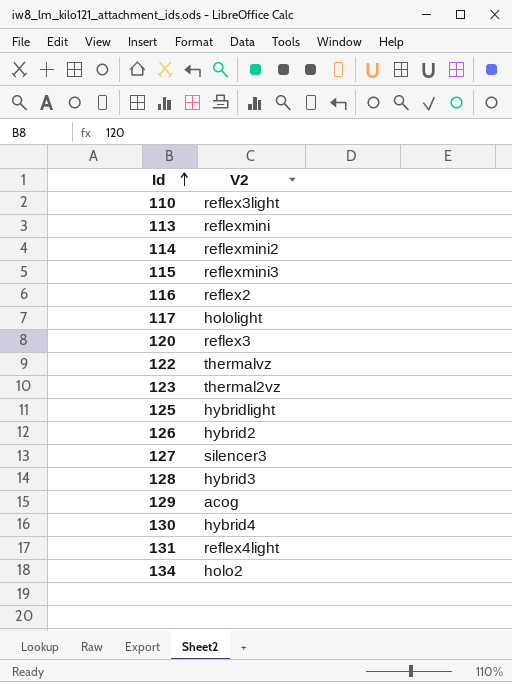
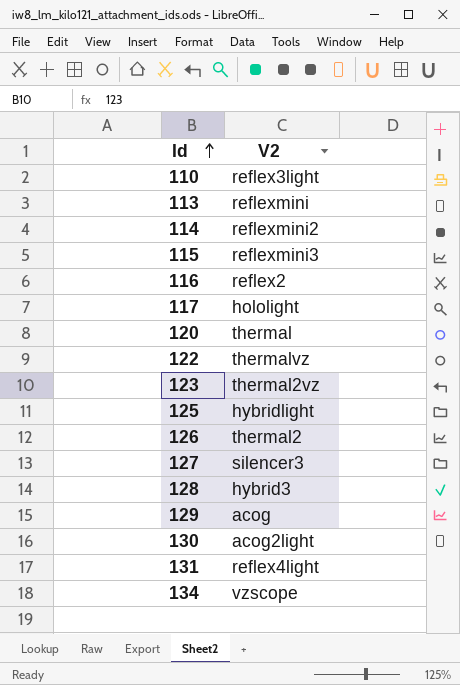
120 | V2: reflex3 -> thermal
126 | V2: hybrid2 -> thermal2
130 | V2: hybrid4 -> acog2light
134 | V2: holo2 -> vzscope

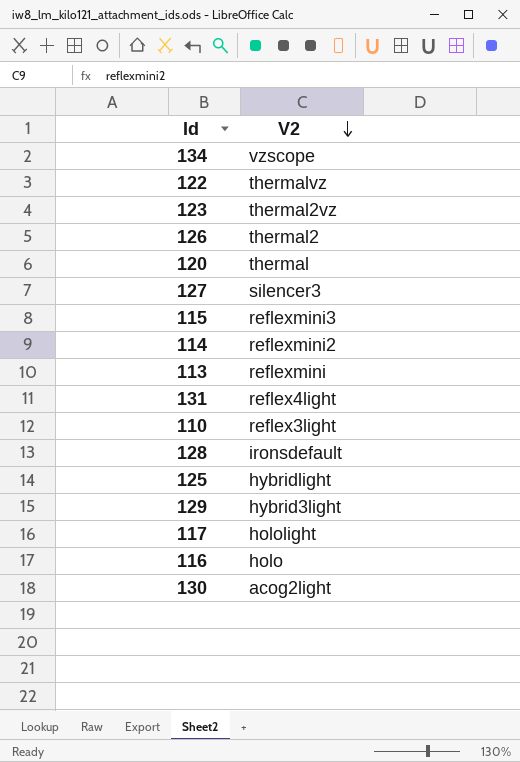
row order: Id ascending -> V2 descending
128 | V2: hybrid3 -> ironsdefault
129 | V2: acog -> hybrid3light
116 | V2: reflex2 -> holo

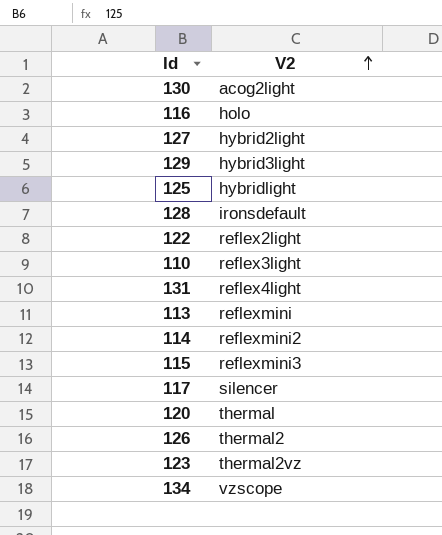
row order: V2 descending -> V2 ascending
127 | V2: silencer3 -> hybrid2light
122 | V2: thermalvz -> reflex2light
117 | V2: hololight -> silencer

